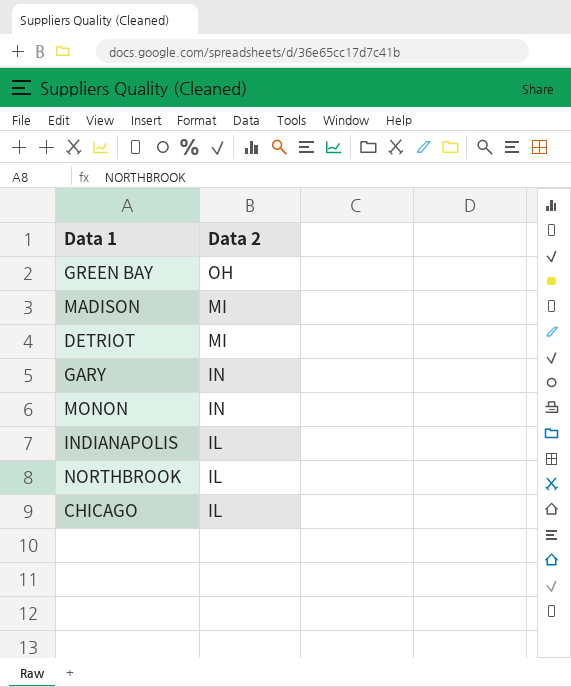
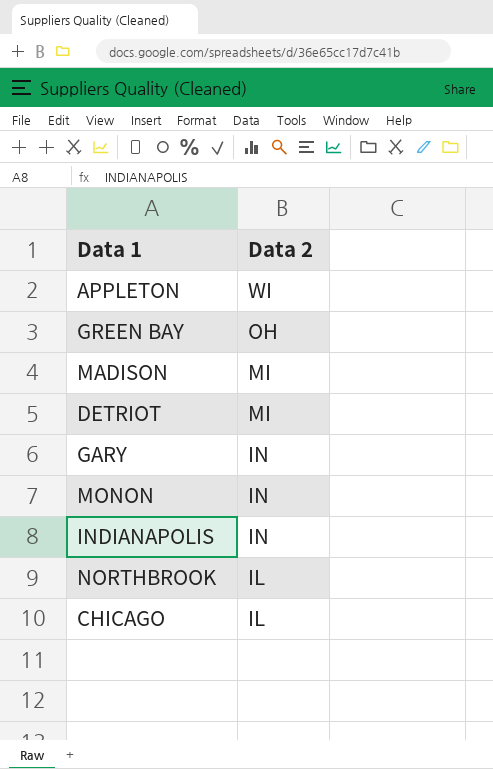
row APPLETON: none -> WI
INDIANAPOLIS | Data 2: IL -> IN

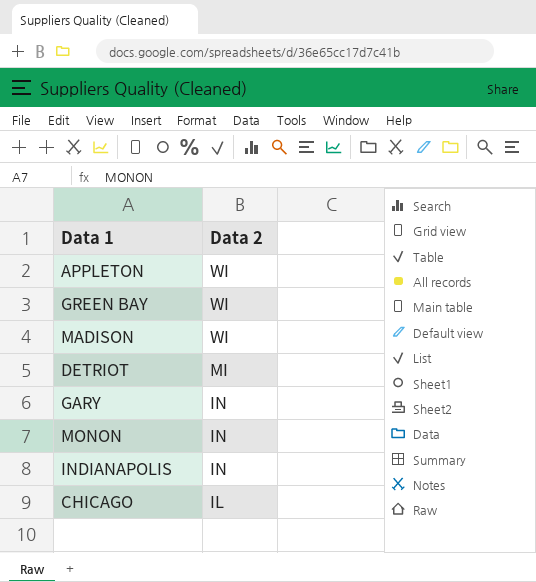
row NORTHBROOK: IL -> none
GREEN BAY | Data 2: OH -> WI
MADISON | Data 2: MI -> WI

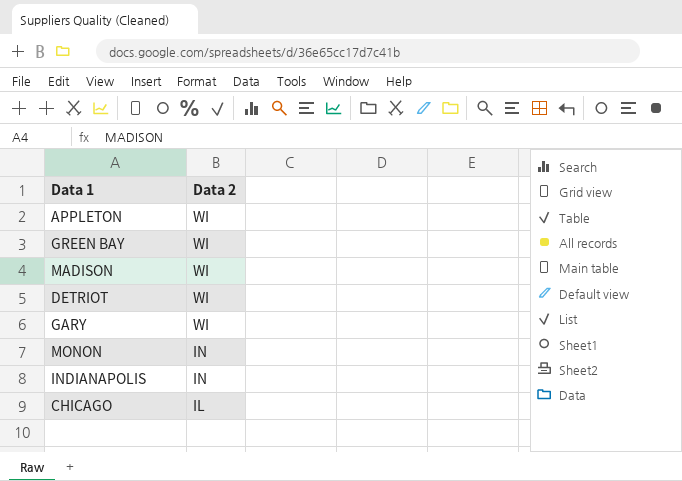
DETRIOT | Data 2: MI -> WI
GARY | Data 2: IN -> WI

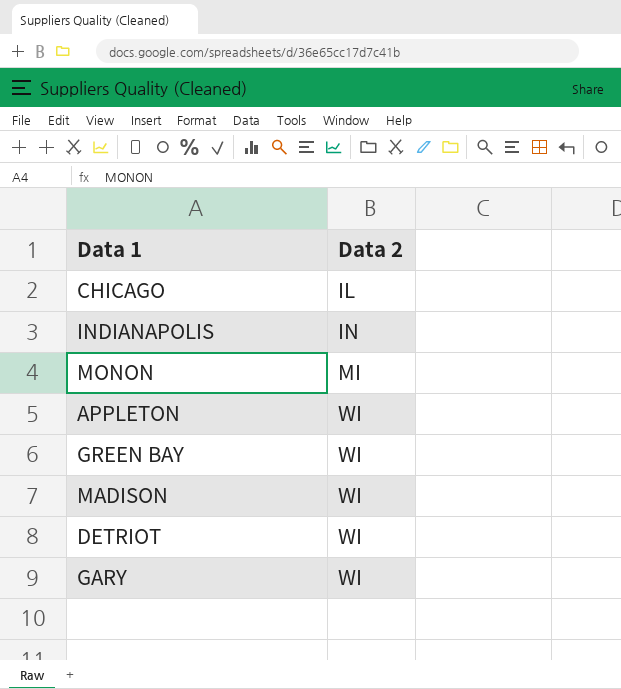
row order: Data 2 descending -> Data 2 ascending
MONON | Data 2: IN -> MI

